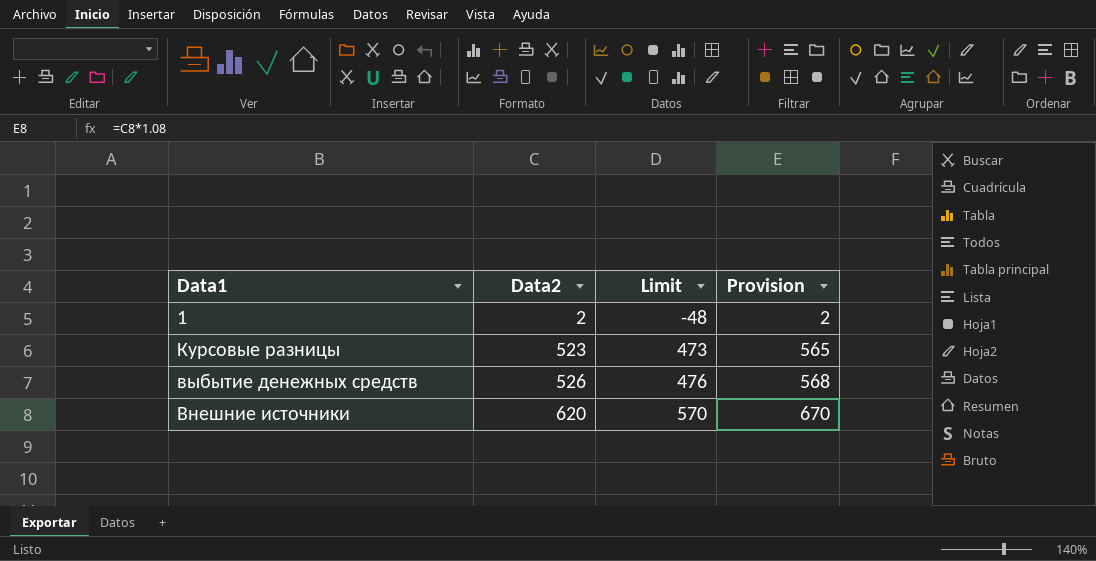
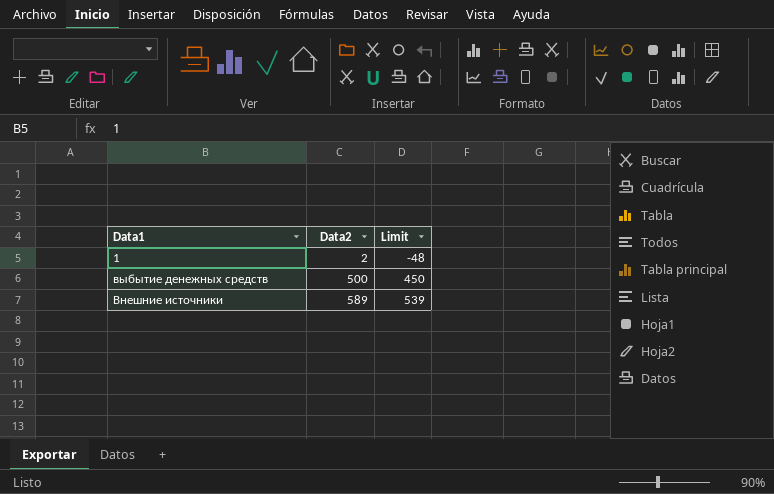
column Provision | formula: [Data2] * 1.08 -> none
row Курсовые разницы: 523 | 473 | 565 -> none
выбытие денежных средств | Data2: 526 -> 500
выбытие денежных средств | Limit: 476 -> 450
Внешние источники | Data2: 620 -> 589
Внешние источники | Limit: 570 -> 539

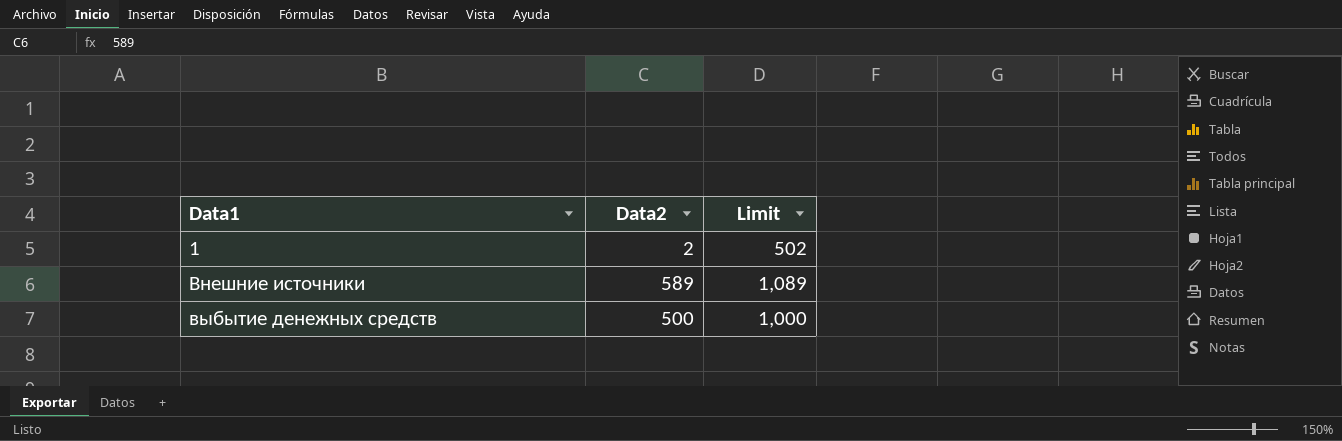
row order: Data2 ascending -> Data1 ascending
column Limit | formula: [Data2] - 50 -> [Data2] + 500

